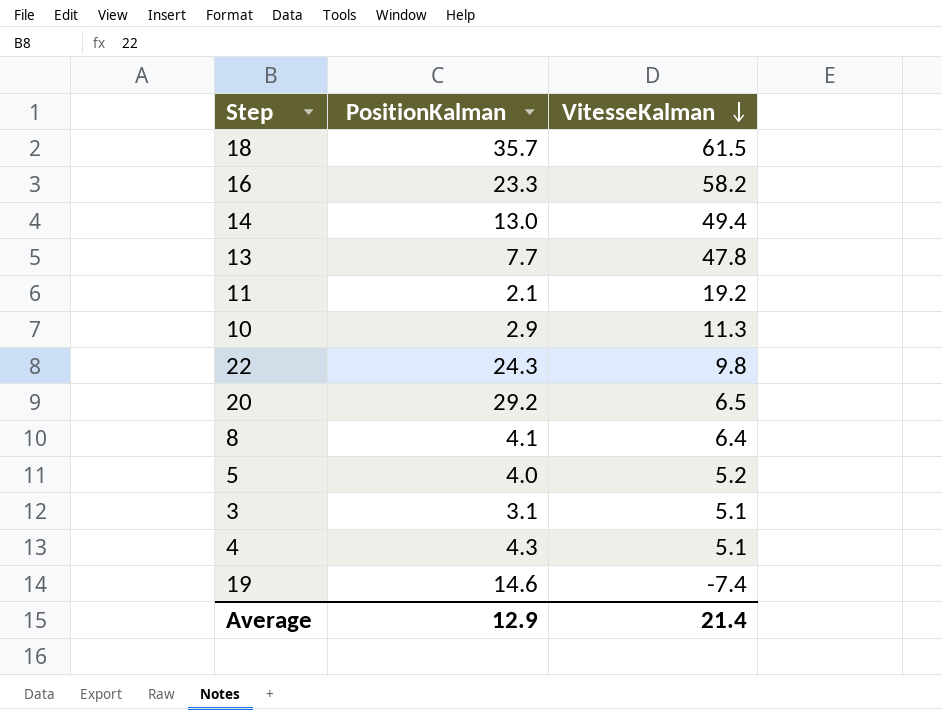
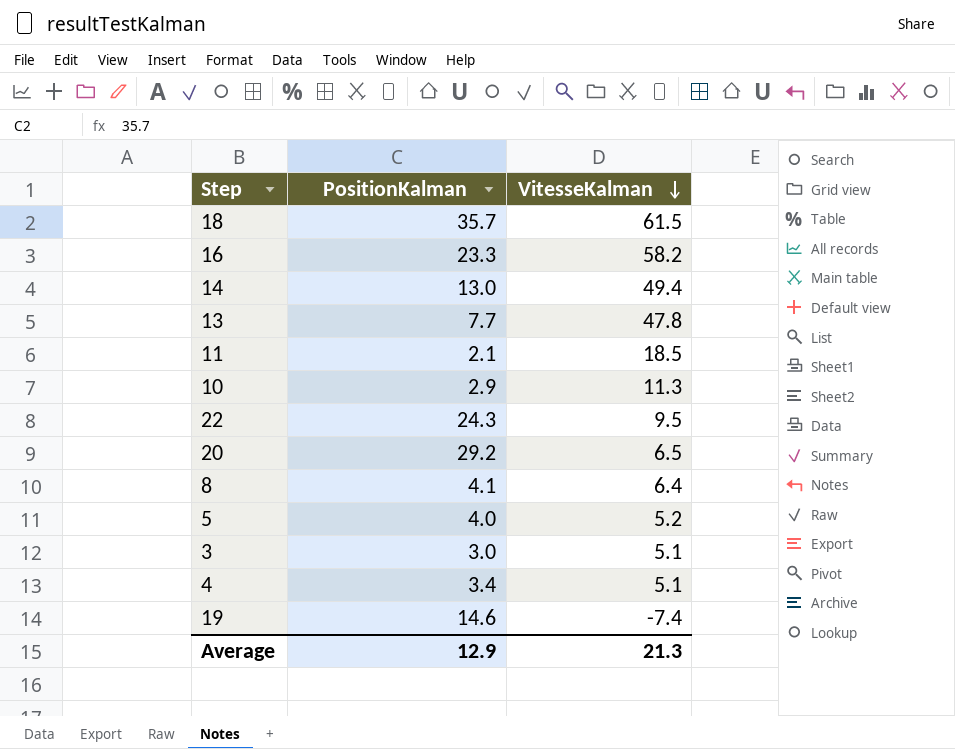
11 | VitesseKalman: 19.2 -> 18.5
22 | VitesseKalman: 9.8 -> 9.5
3 | PositionKalman: 3.1 -> 3.0
4 | PositionKalman: 4.3 -> 3.4
Average | VitesseKalman: 21.4 -> 21.3

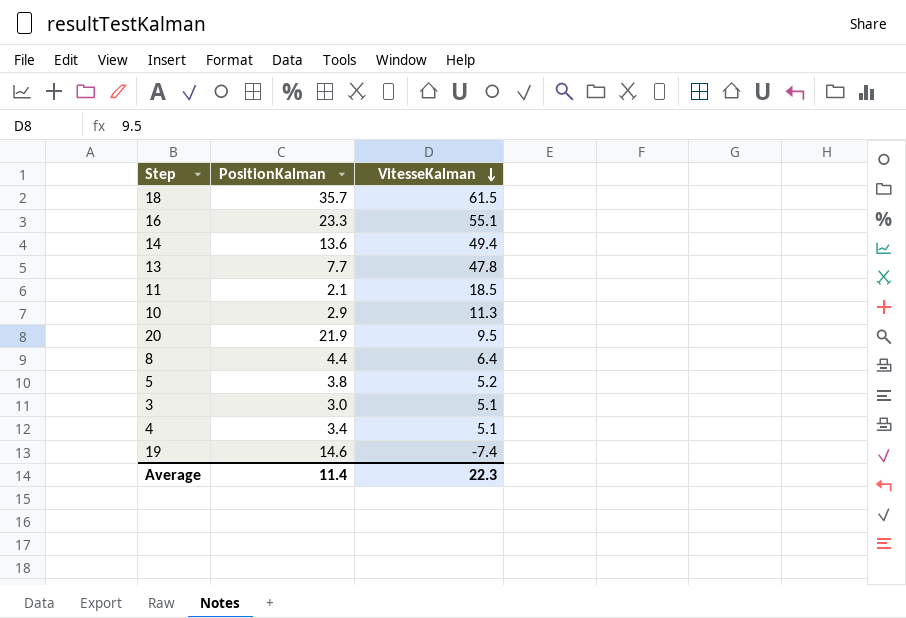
row 22: 24.3 | 9.5 -> none
16 | VitesseKalman: 58.2 -> 55.1
14 | PositionKalman: 13.0 -> 13.6
20 | PositionKalman: 29.2 -> 21.9
20 | VitesseKalman: 6.5 -> 9.5
8 | PositionKalman: 4.1 -> 4.4
5 | PositionKalman: 4.0 -> 3.8
Average | PositionKalman: 12.9 -> 11.4
Average | VitesseKalman: 21.3 -> 22.3

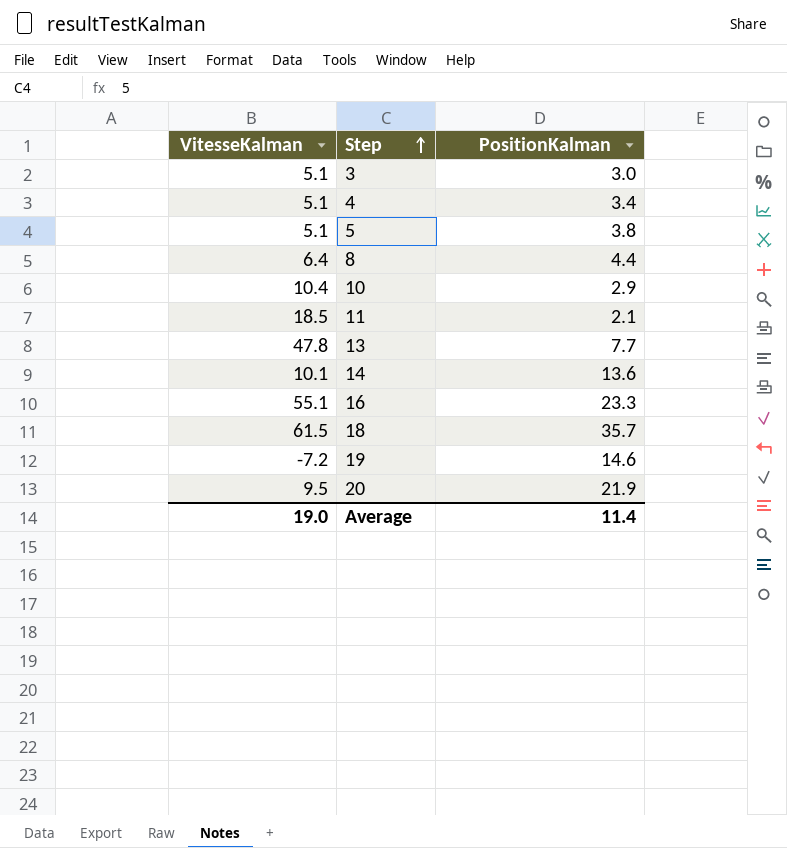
row order: VitesseKalman descending -> Step ascending
column VitesseKalman | position: 3 -> 1
5 | VitesseKalman: 5.2 -> 5.1
10 | VitesseKalman: 11.3 -> 10.4
14 | VitesseKalman: 49.4 -> 10.1
19 | VitesseKalman: -7.4 -> -7.2
Average | VitesseKalman: 22.3 -> 19.0

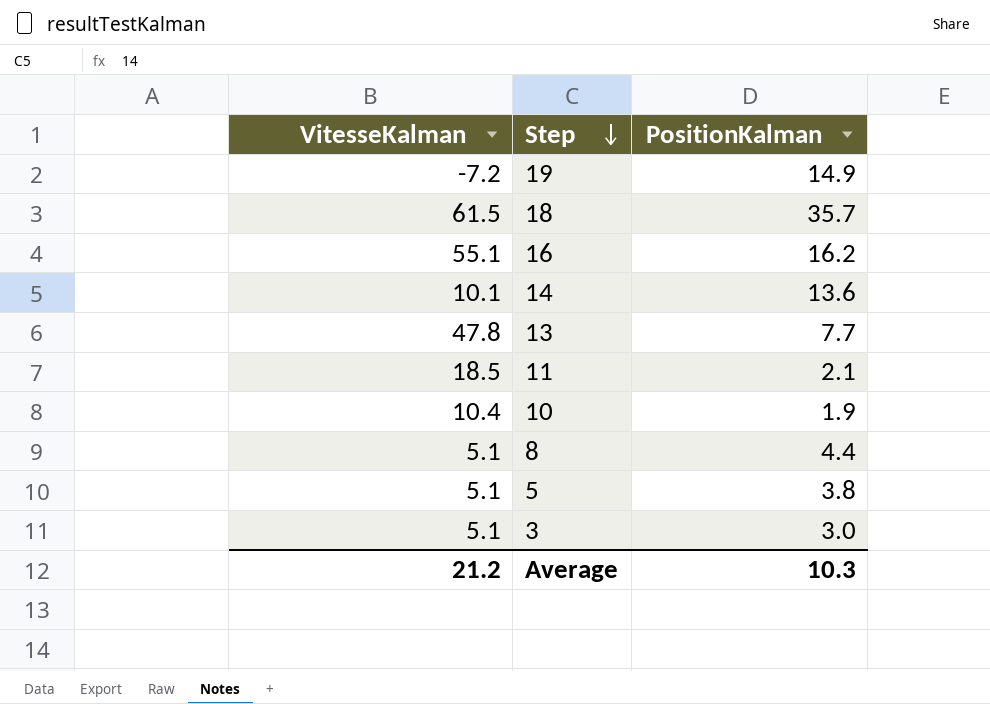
row order: Step ascending -> Step descending
row 4: 5.1 | 3.4 -> none
row 20: 9.5 | 21.9 -> none
19 | PositionKalman: 14.6 -> 14.9
16 | PositionKalman: 23.3 -> 16.2
10 | PositionKalman: 2.9 -> 1.9
8 | VitesseKalman: 6.4 -> 5.1
Average | VitesseKalman: 19.0 -> 21.2
Average | PositionKalman: 11.4 -> 10.3

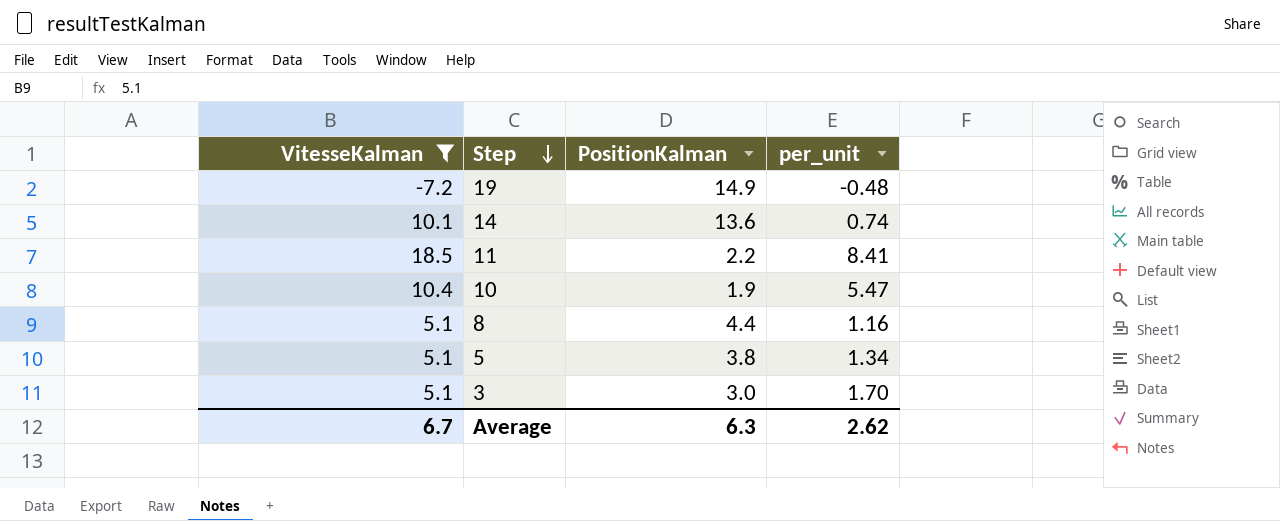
filter: none -> VitesseKalman <= 18.5
column per_unit | formula: none -> [VitesseKalman] / [PositionKalman]
11 | PositionKalman: 2.1 -> 2.2
Average | VitesseKalman: 21.2 -> 6.7
Average | PositionKalman: 10.3 -> 6.3

